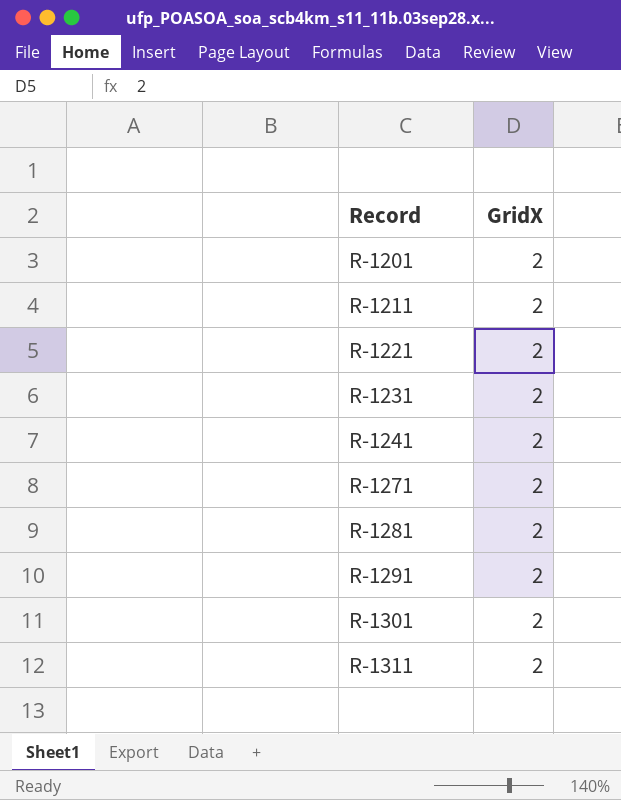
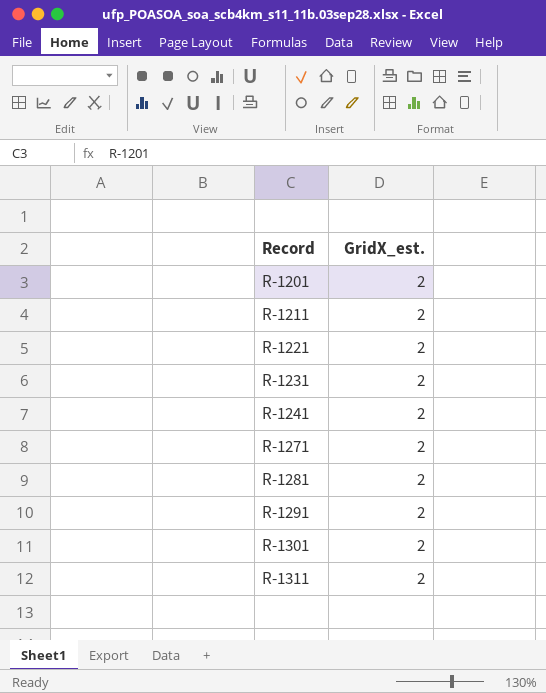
column name: GridX -> GridX_est.

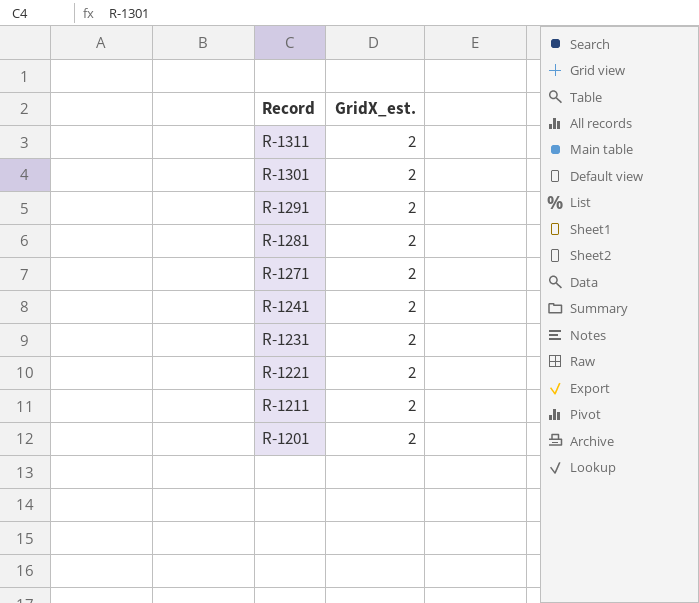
row order: Record ascending -> Record descending

